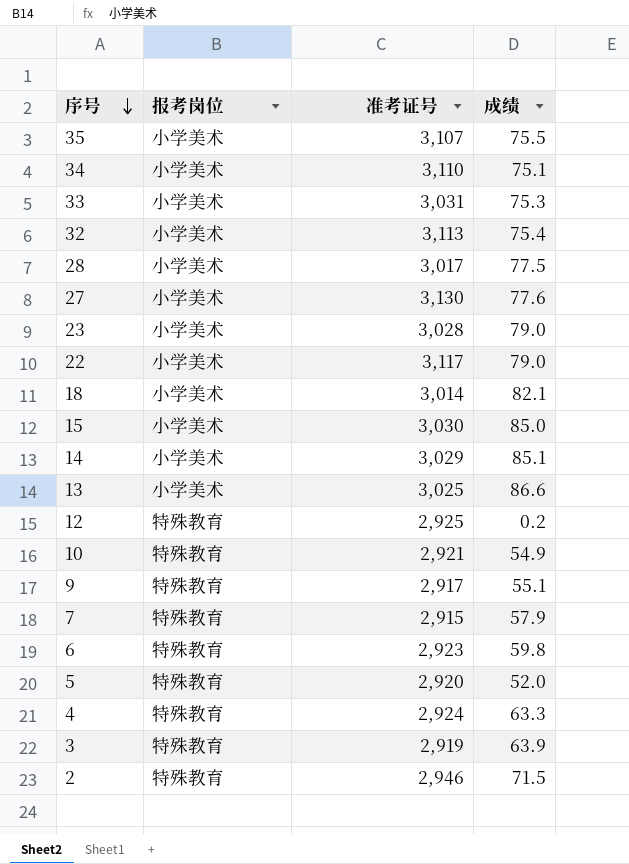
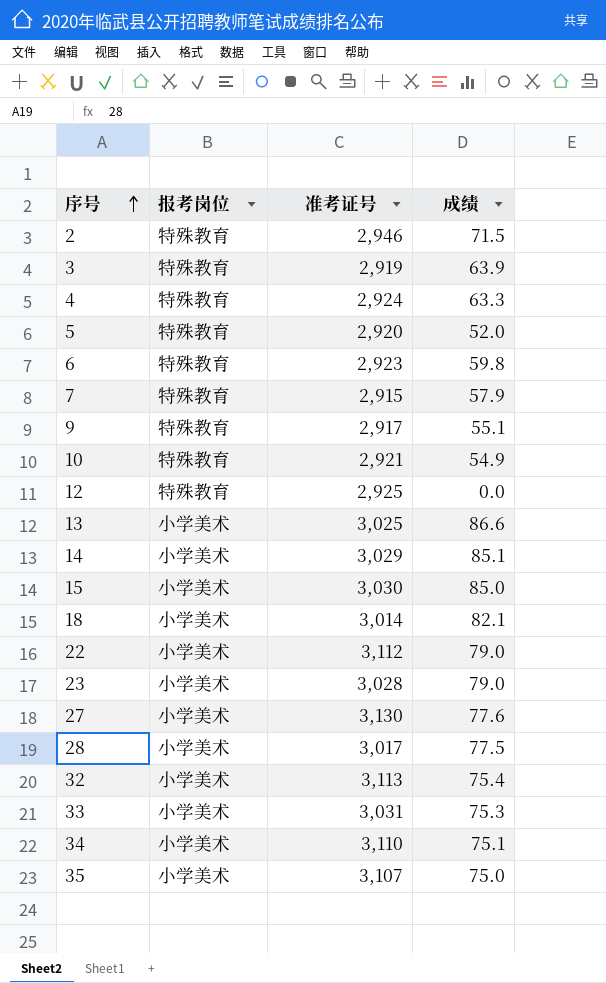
row order: 序号 descending -> 序号 ascending
12 | 成绩: 0.2 -> 0.0
22 | 准考证号: 3,117 -> 3,112
35 | 成绩: 75.5 -> 75.0

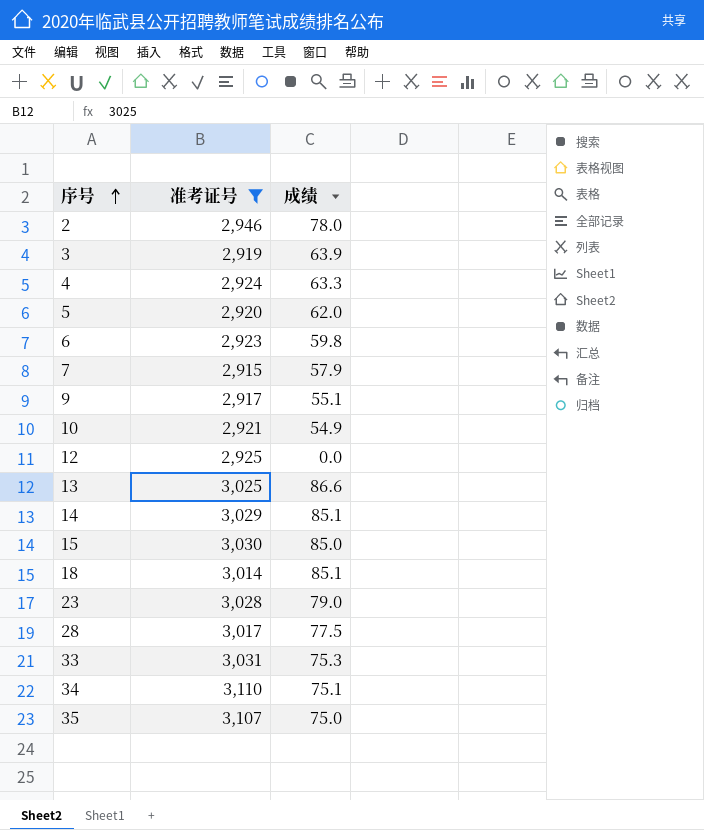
filter: none -> 准考证号 <= 3,110
column 报考岗位 | position: 2 -> none
2 | 成绩: 71.5 -> 78.0
5 | 成绩: 52.0 -> 62.0
18 | 成绩: 82.1 -> 85.1

